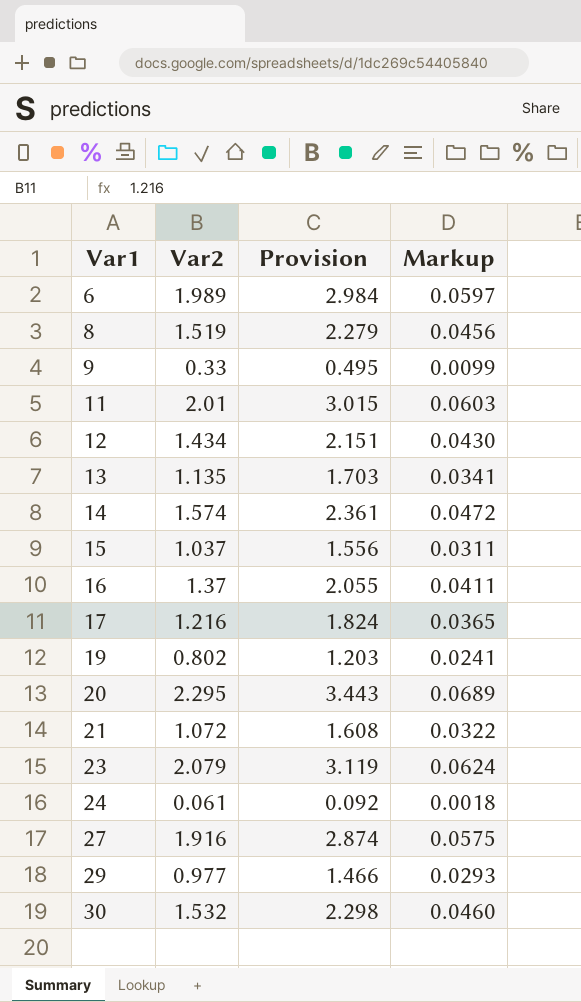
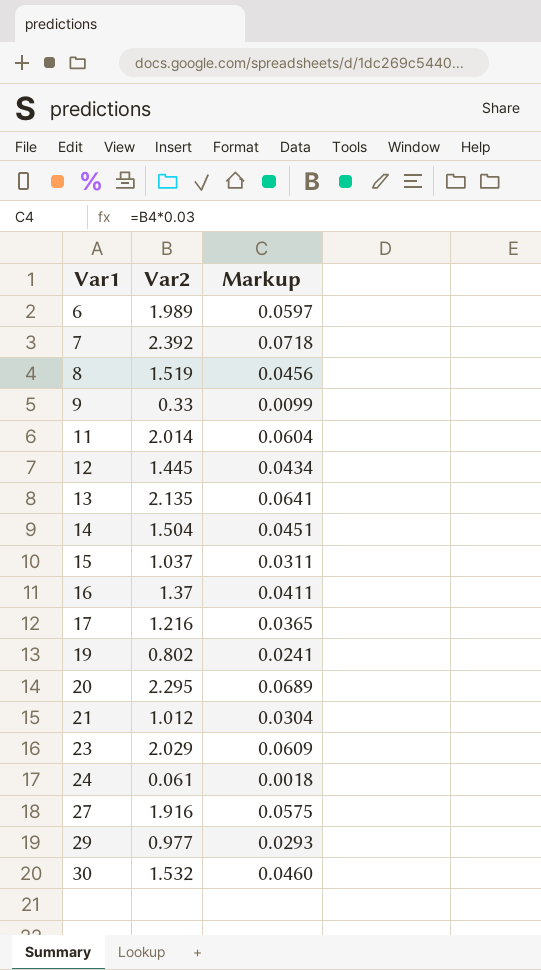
column Provision | formula: [Var2] * 1.5 -> none
row 7: none -> 2.392 | 0.0718
11 | Var2: 2.01 -> 2.014
11 | Markup: 0.0603 -> 0.0604
12 | Var2: 1.434 -> 1.445
12 | Markup: 0.0430 -> 0.0434
13 | Var2: 1.135 -> 2.135
13 | Markup: 0.0341 -> 0.0641
14 | Var2: 1.574 -> 1.504
14 | Markup: 0.0472 -> 0.0451
21 | Var2: 1.072 -> 1.012
21 | Markup: 0.0322 -> 0.0304
23 | Var2: 2.079 -> 2.029
23 | Markup: 0.0624 -> 0.0609

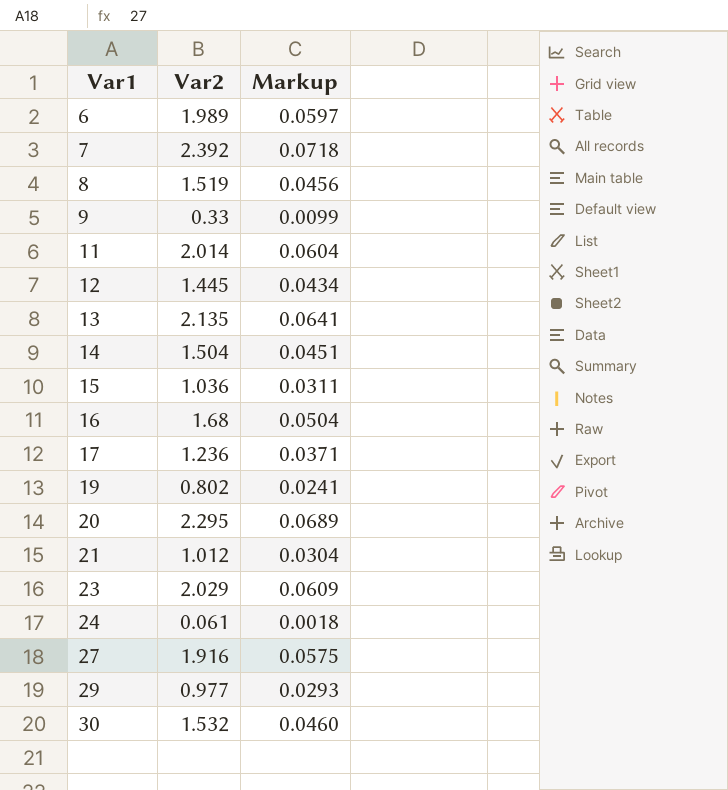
15 | Var2: 1.037 -> 1.036
16 | Var2: 1.37 -> 1.68
16 | Markup: 0.0411 -> 0.0504
17 | Var2: 1.216 -> 1.236
17 | Markup: 0.0365 -> 0.0371

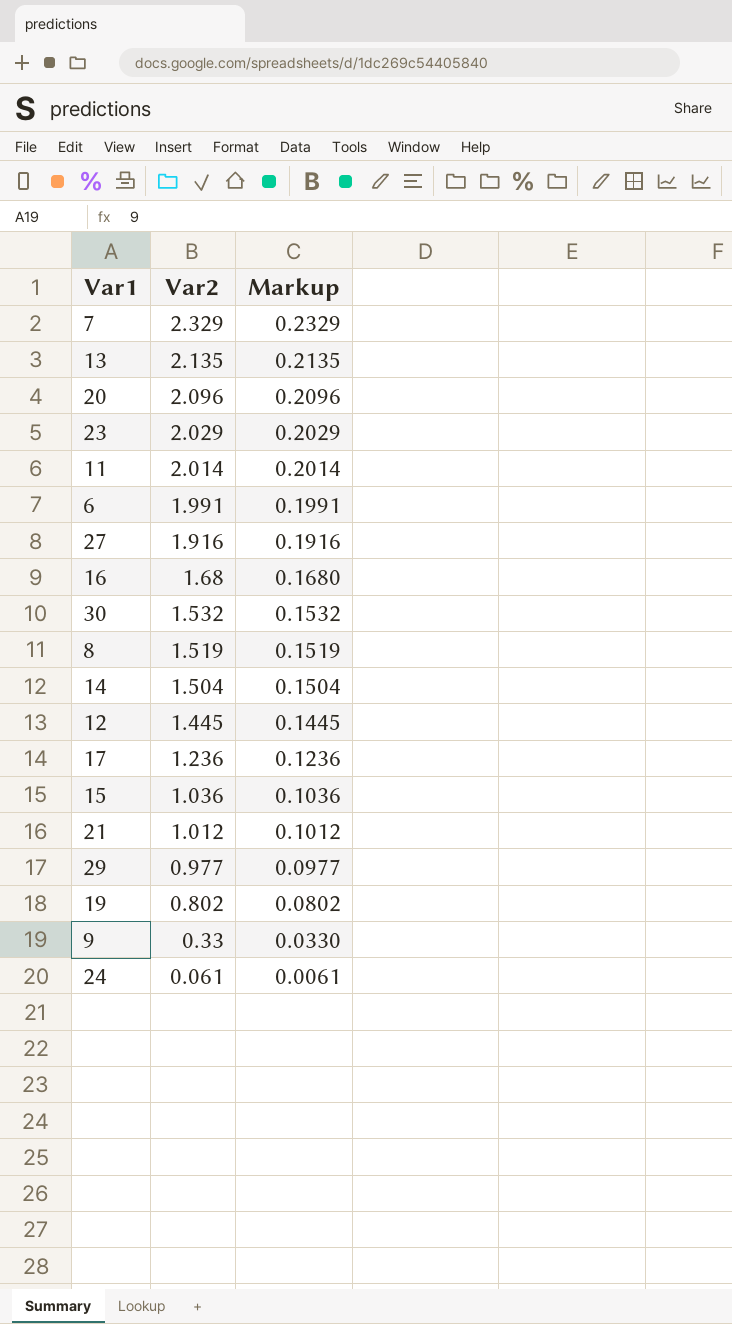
row order: Var1 ascending -> Var2 descending
column Markup | formula: [Var2] * 0.03 -> [Var2] * 0.1
7 | Var2: 2.392 -> 2.329
20 | Var2: 2.295 -> 2.096
6 | Var2: 1.989 -> 1.991

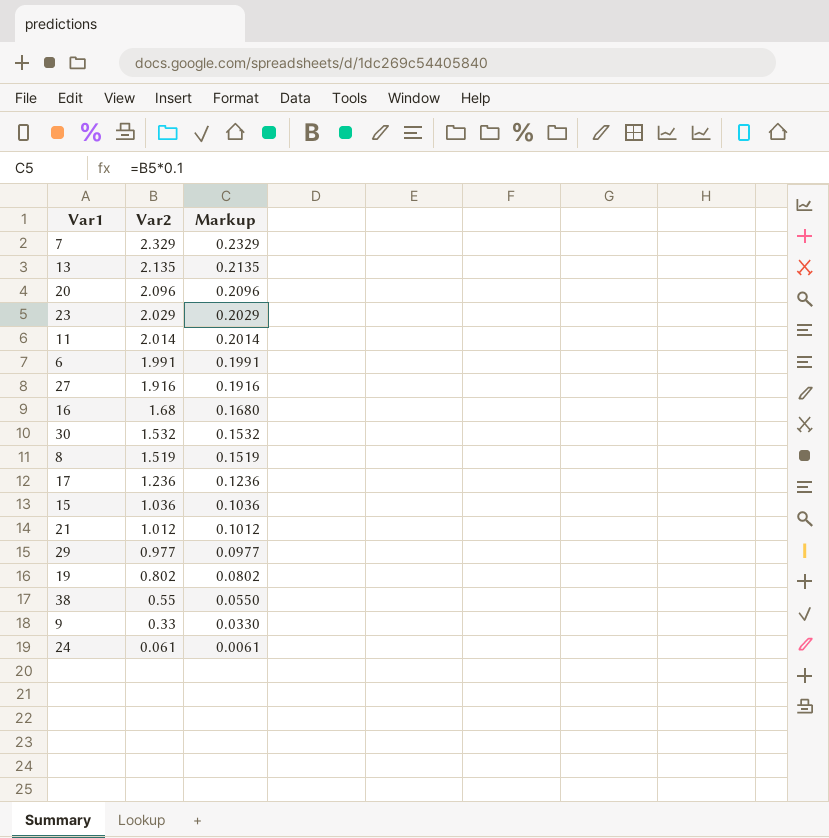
row 14: 1.504 | 0.1504 -> none
row 12: 1.445 | 0.1445 -> none
row 38: none -> 0.55 | 0.0550

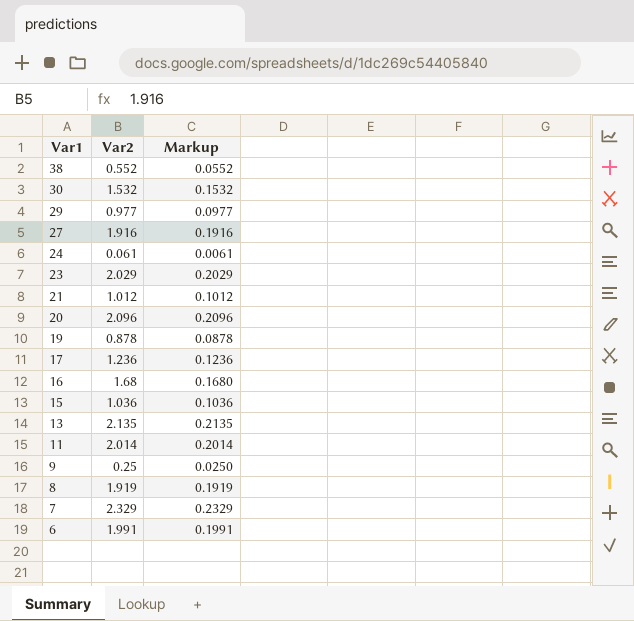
row order: Var2 descending -> Var1 descending
38 | Var2: 0.55 -> 0.552
38 | Markup: 0.0550 -> 0.0552
19 | Var2: 0.802 -> 0.878
19 | Markup: 0.0802 -> 0.0878
9 | Var2: 0.33 -> 0.25
9 | Markup: 0.0330 -> 0.0250
8 | Var2: 1.519 -> 1.919
8 | Markup: 0.1519 -> 0.1919

